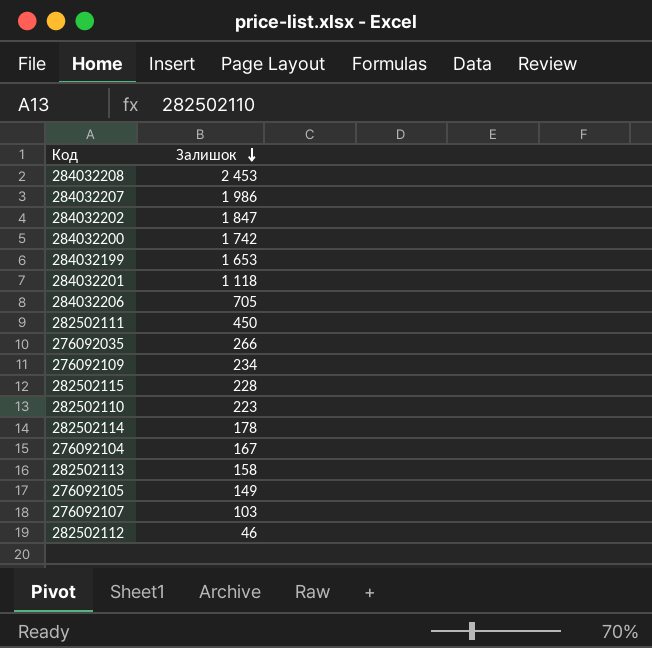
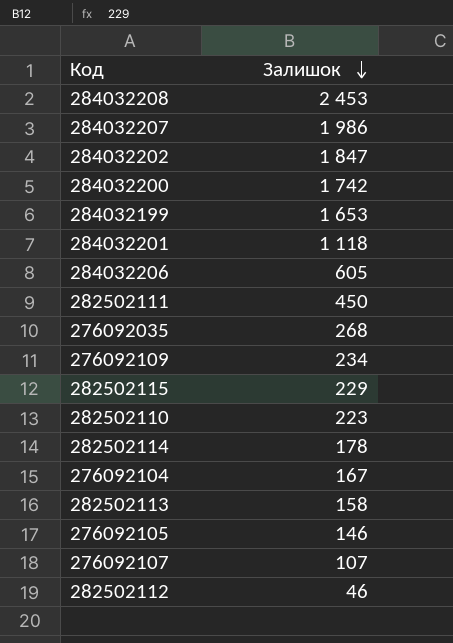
284032206 | Залишок: 705 -> 605
276092035 | Залишок: 266 -> 268
282502115 | Залишок: 228 -> 229
276092105 | Залишок: 149 -> 146
276092107 | Залишок: 103 -> 107

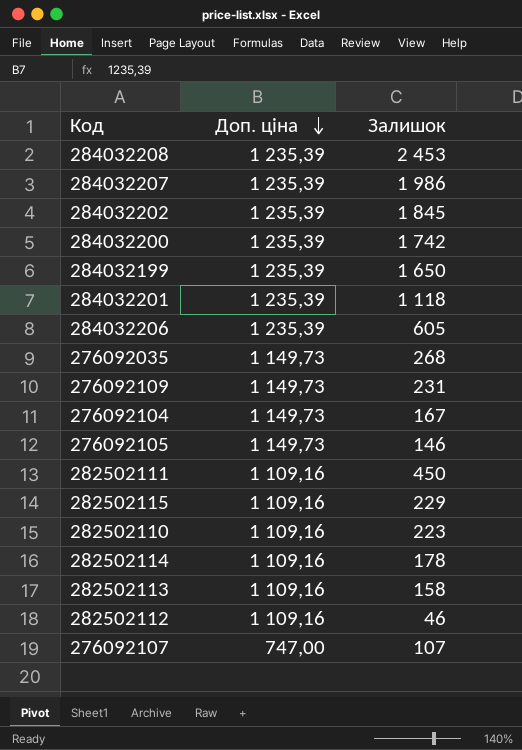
row order: Залишок descending -> Доп. ціна descending
column Доп. ціна | position: none -> 2
284032202 | Залишок: 1 847 -> 1 845
284032199 | Залишок: 1 653 -> 1 650
276092109 | Залишок: 234 -> 231

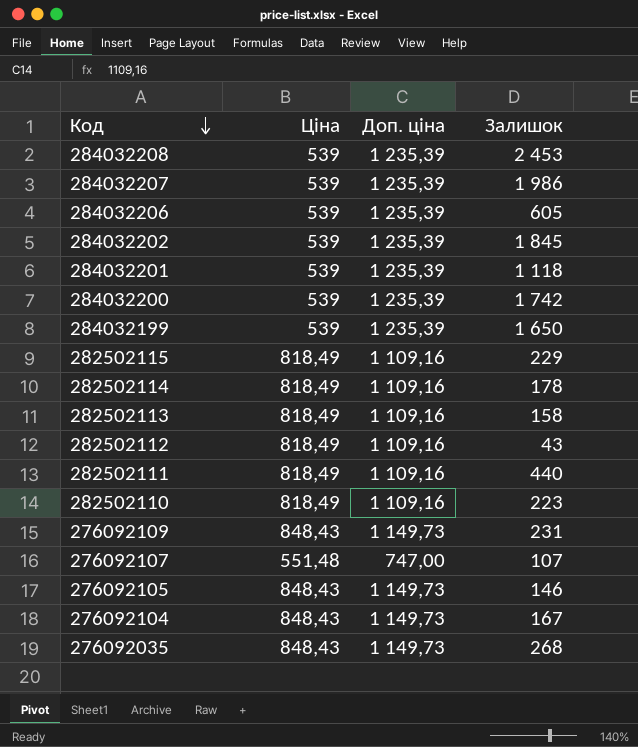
row order: Доп. ціна descending -> Код descending
column Ціна | position: none -> 2
282502112 | Залишок: 46 -> 43
282502111 | Залишок: 450 -> 440

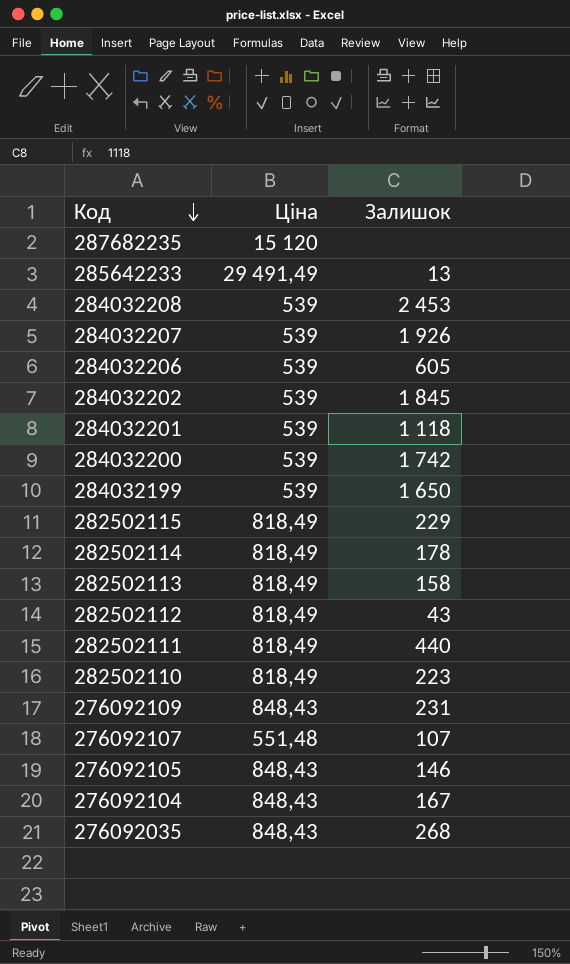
column Доп. ціна | position: 3 -> none
row 287682235: none -> 15 120 | none
row 285642233: none -> 29 491,49 | 13
284032207 | Залишок: 1 986 -> 1 926

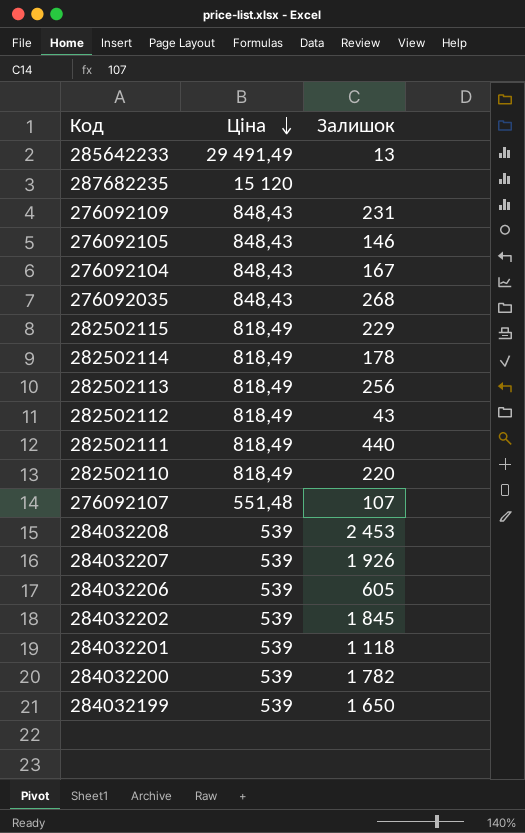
row order: Код descending -> Ціна descending
282502113 | Залишок: 158 -> 256
282502110 | Залишок: 223 -> 220
284032200 | Залишок: 1 742 -> 1 782

